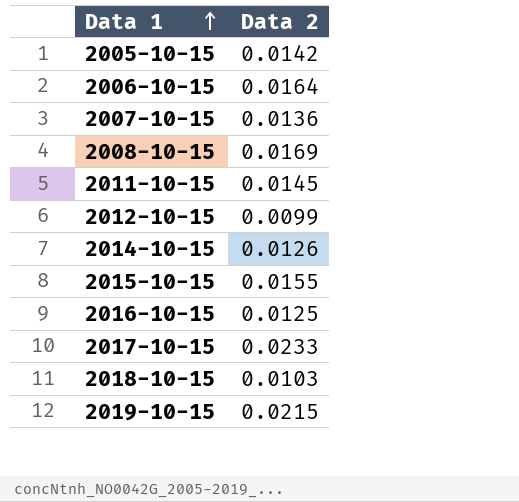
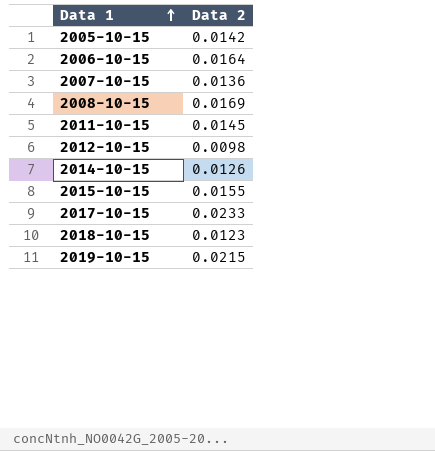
row 2016-10-15: 0.0125 -> none
2012-10-15 | Data 2: 0.0099 -> 0.0098
2018-10-15 | Data 2: 0.0103 -> 0.0123

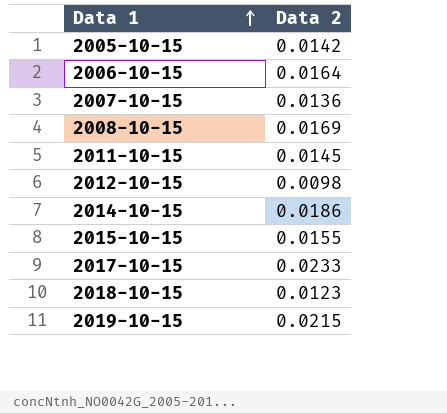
2014-10-15 | Data 2: 0.0126 -> 0.0186

